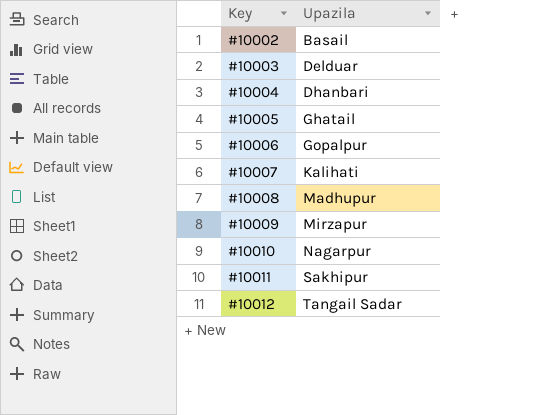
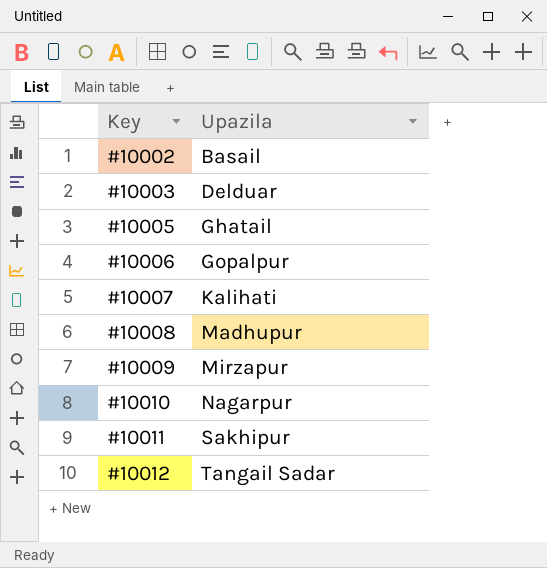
row #10004: Dhanbari -> none

